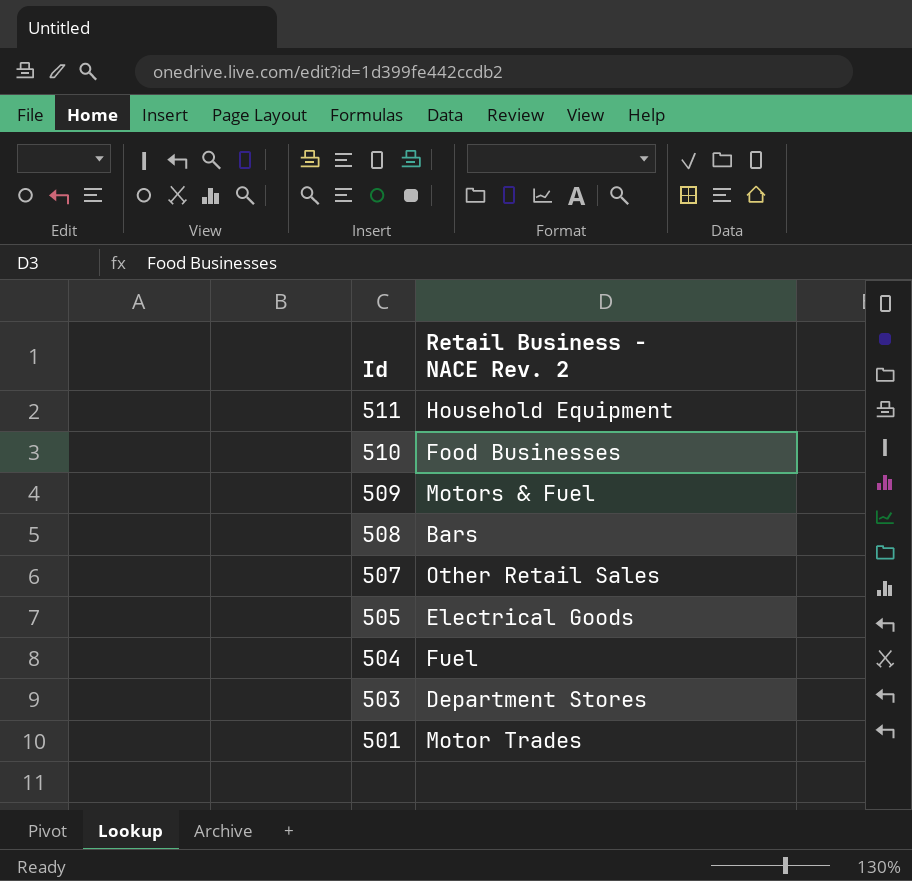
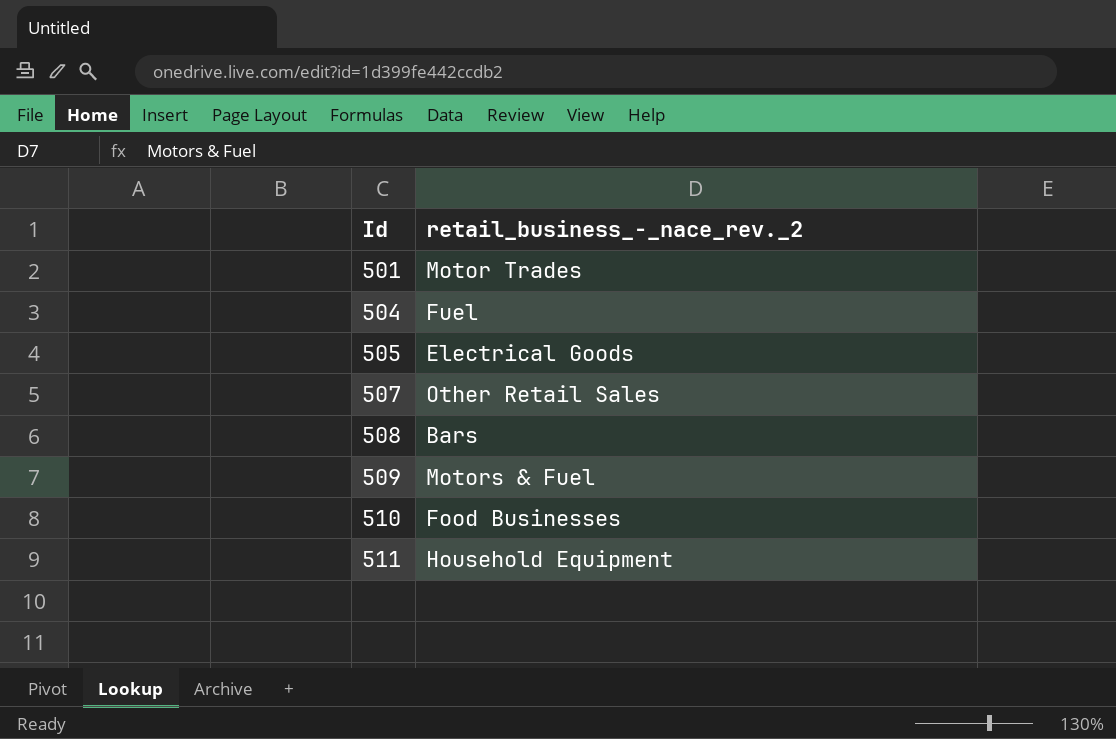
row order: Id descending -> Id ascending
column name: Retail Business - NACE Rev. 2 -> retail_business_-_nace_rev._2
row 503: Department Stores -> none

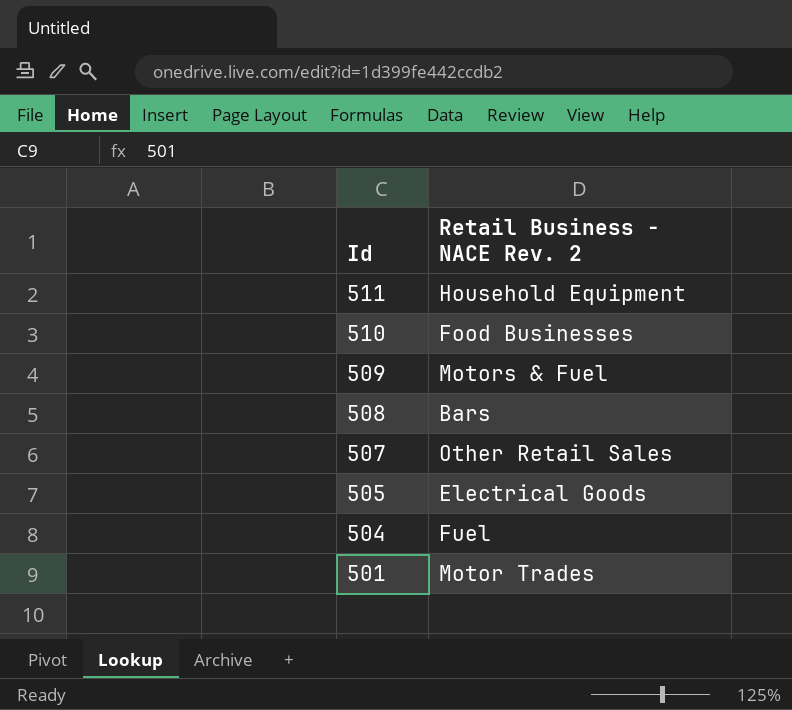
row order: Id ascending -> Id descending
column name: retail_business_-_nace_rev._2 -> Retail Business - NACE Rev. 2

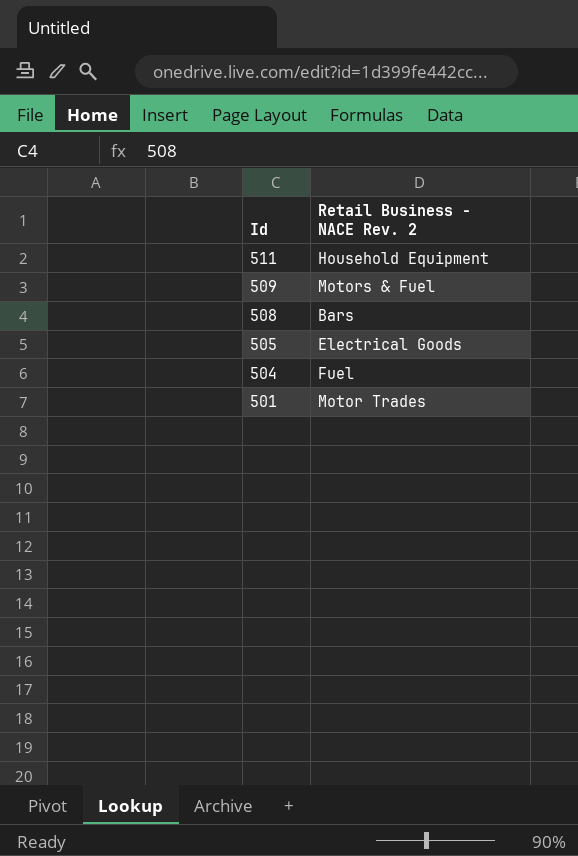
row 510: Food Businesses -> none
row 507: Other Retail Sales -> none

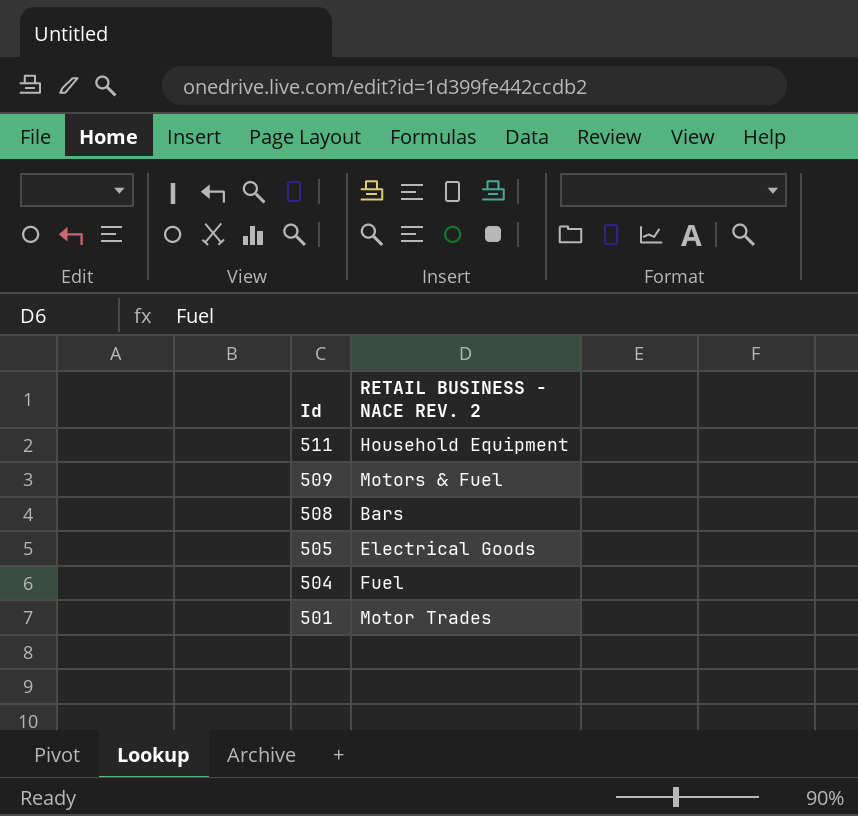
column name: Retail Business - NACE Rev. 2 -> RETAIL BUSINESS - NACE REV. 2

